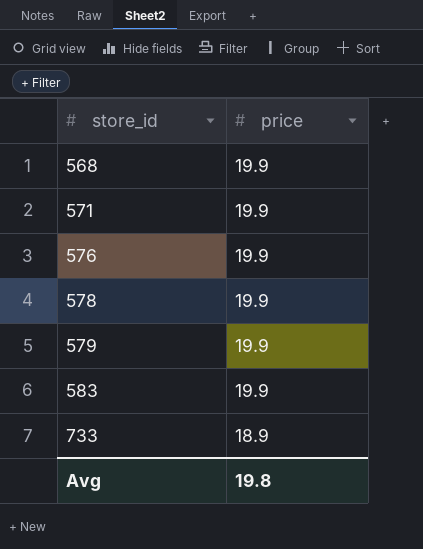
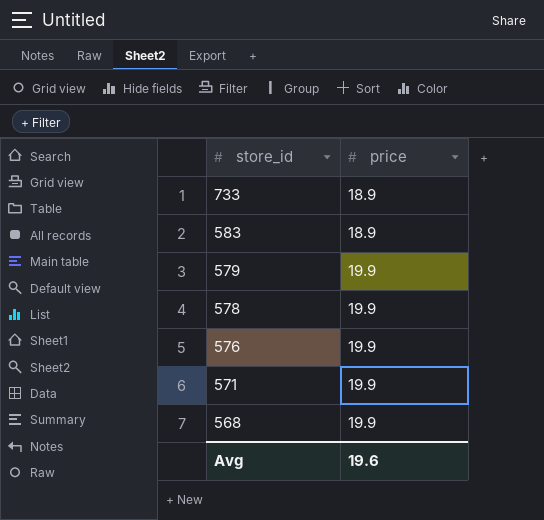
row order: store_id ascending -> store_id descending
583 | price: 19.9 -> 18.9
Avg | price: 19.8 -> 19.6

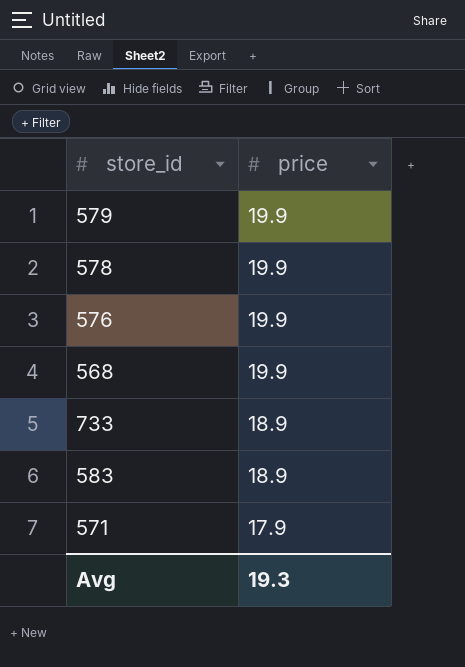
row order: store_id descending -> price descending
571 | price: 19.9 -> 17.9
Avg | price: 19.6 -> 19.3

